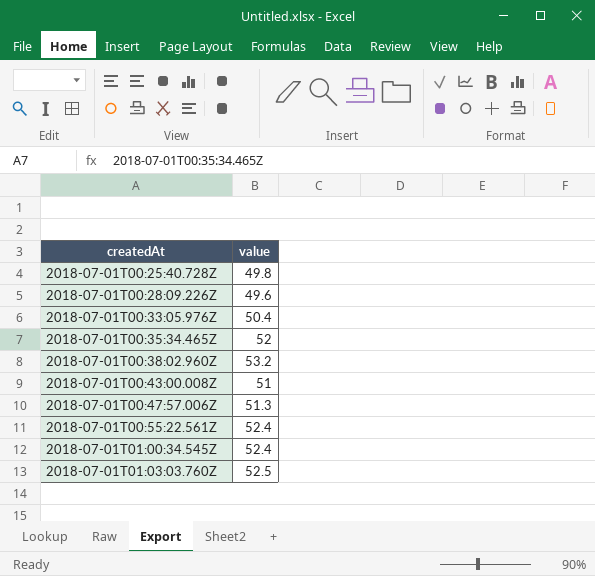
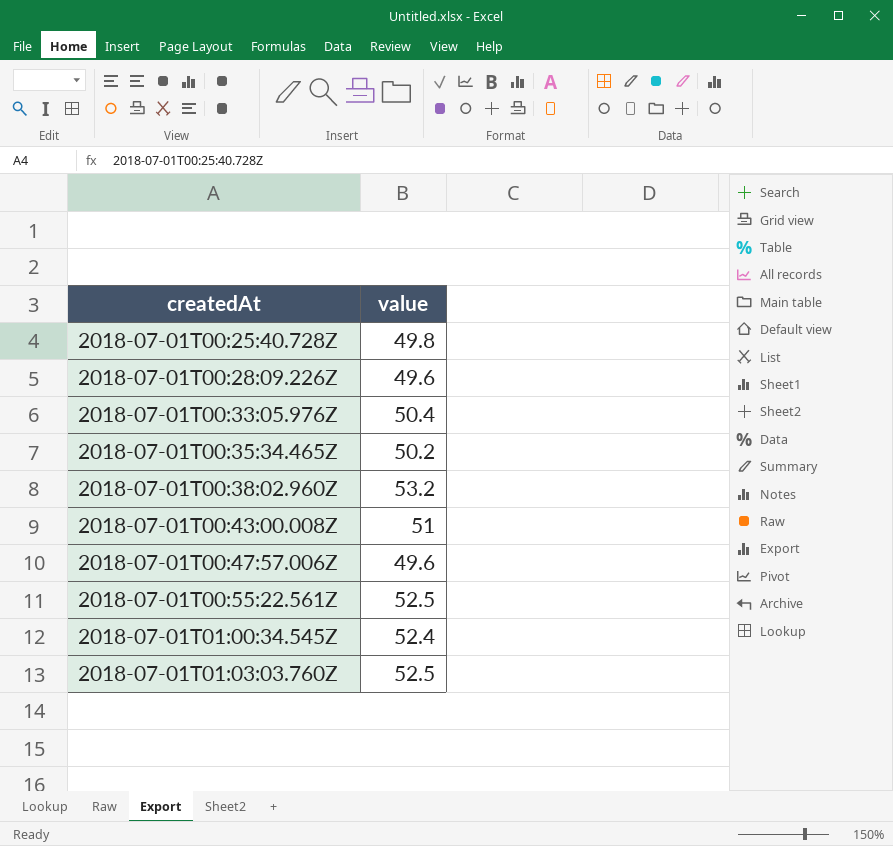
2018-07-01T00:35:34.465Z | value: 52 -> 50.2
2018-07-01T00:47:57.006Z | value: 51.3 -> 49.6
2018-07-01T00:55:22.561Z | value: 52.4 -> 52.5

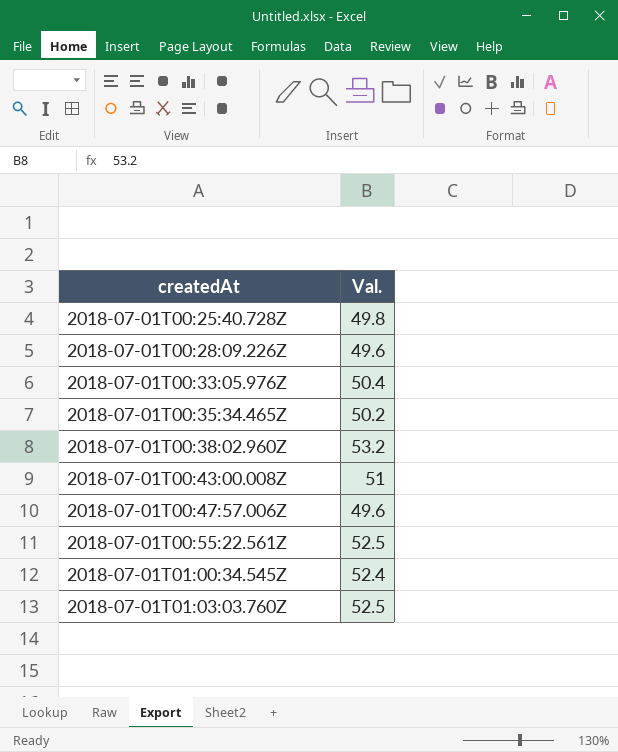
column name: value -> Val.

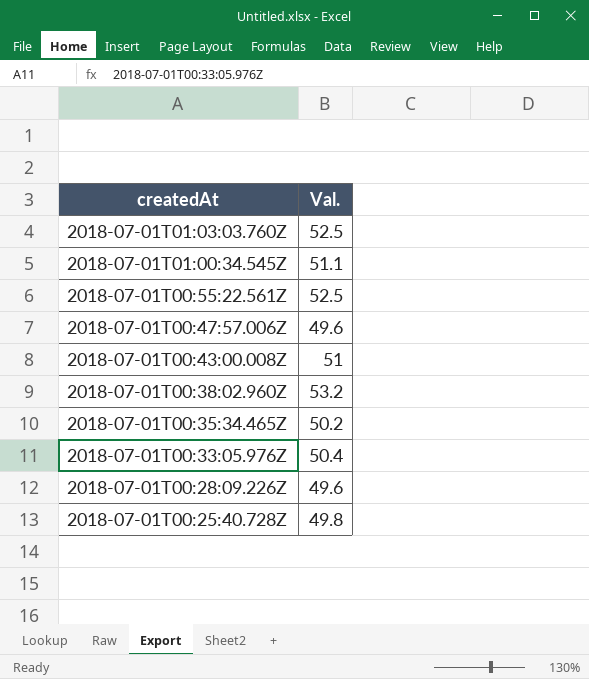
row order: createdAt ascending -> createdAt descending
2018-07-01T01:00:34.545Z | Val.: 52.4 -> 51.1

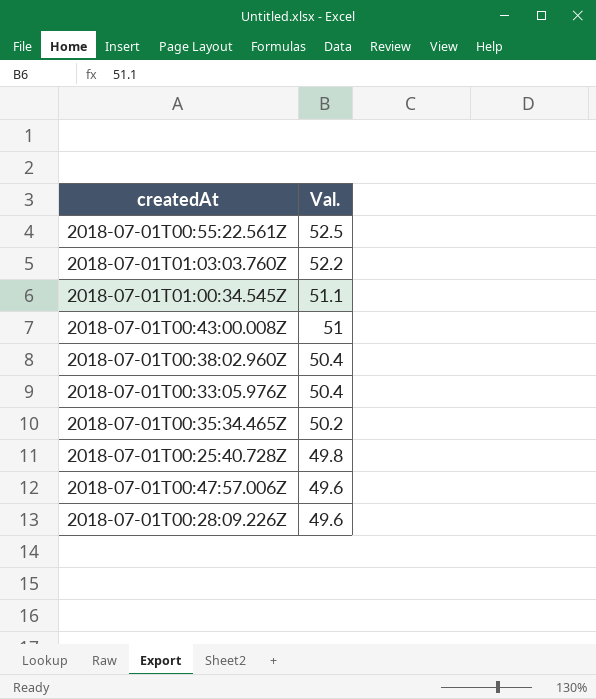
row order: createdAt descending -> Val. descending
2018-07-01T01:03:03.760Z | Val.: 52.5 -> 52.2
2018-07-01T00:38:02.960Z | Val.: 53.2 -> 50.4

